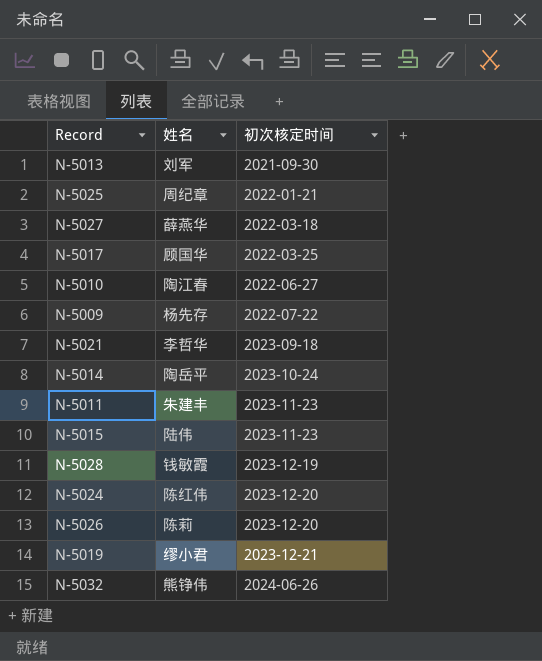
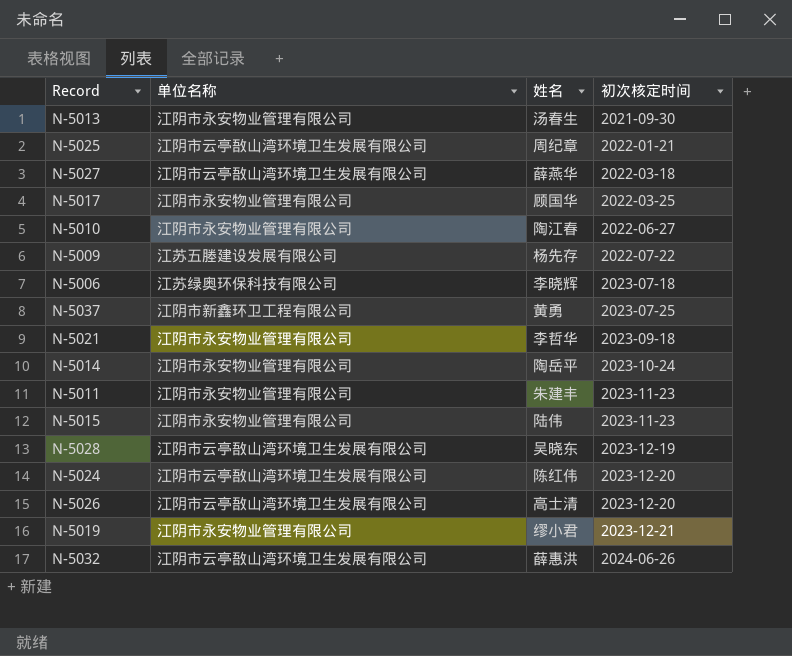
column 单位名称 | position: none -> 2
N-5013 | 姓名: 刘军 -> 汤春生
row N-5006: none -> 江苏绿奥环保科技有限公司 | 李晓辉 | 2023-07-18
row N-5037: none -> 江阴市新鑫环卫工程有限公司 | 黄勇 | 2023-07-25
N-5028 | 姓名: 钱敏霞 -> 吴晓东
N-5026 | 姓名: 陈莉 -> 高士清
N-5032 | 姓名: 熊铮伟 -> 薛惠洪

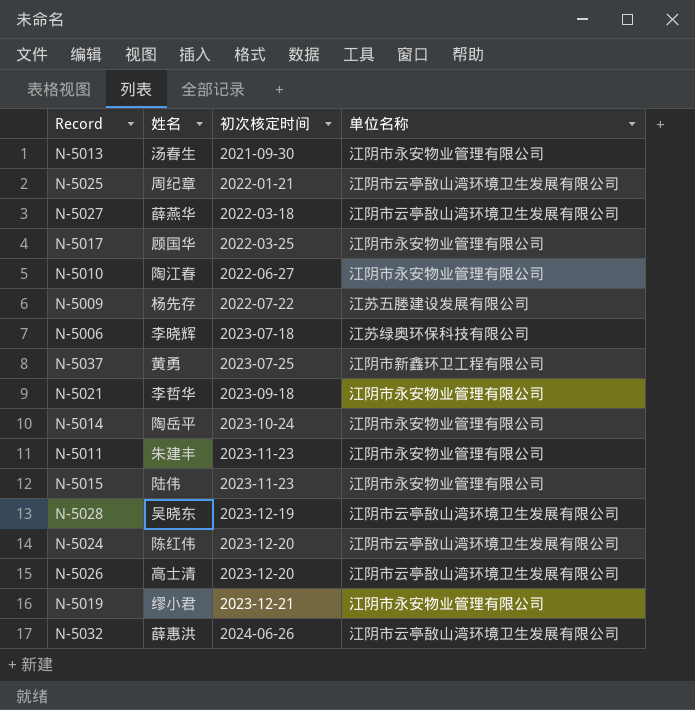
column 单位名称 | position: 2 -> 4

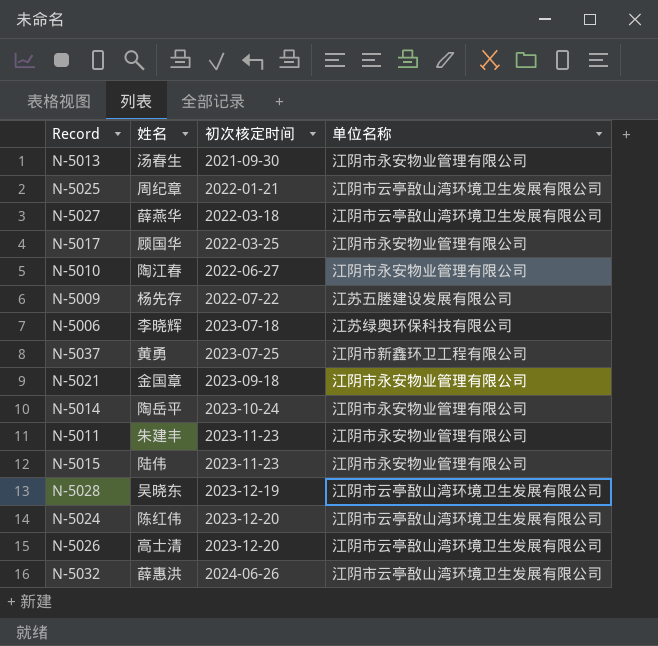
row N-5019: 缪小君 | 2023-12-21 | 江阴市永安物业管理有限公司 -> none
N-5021 | 姓名: 李哲华 -> 金国章

